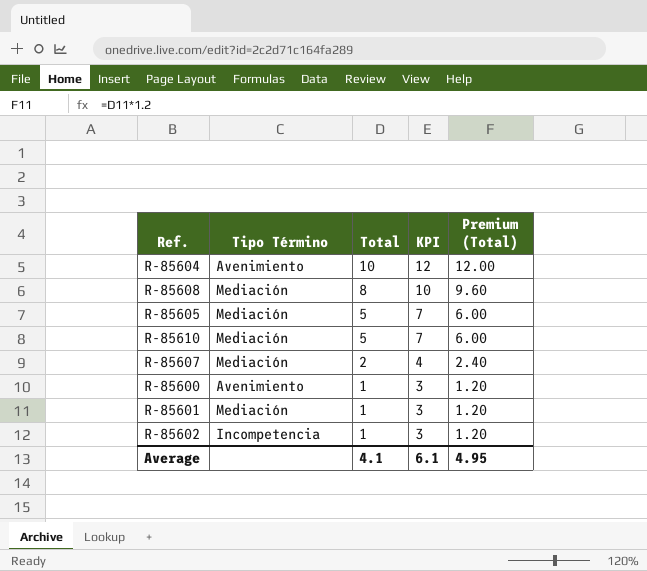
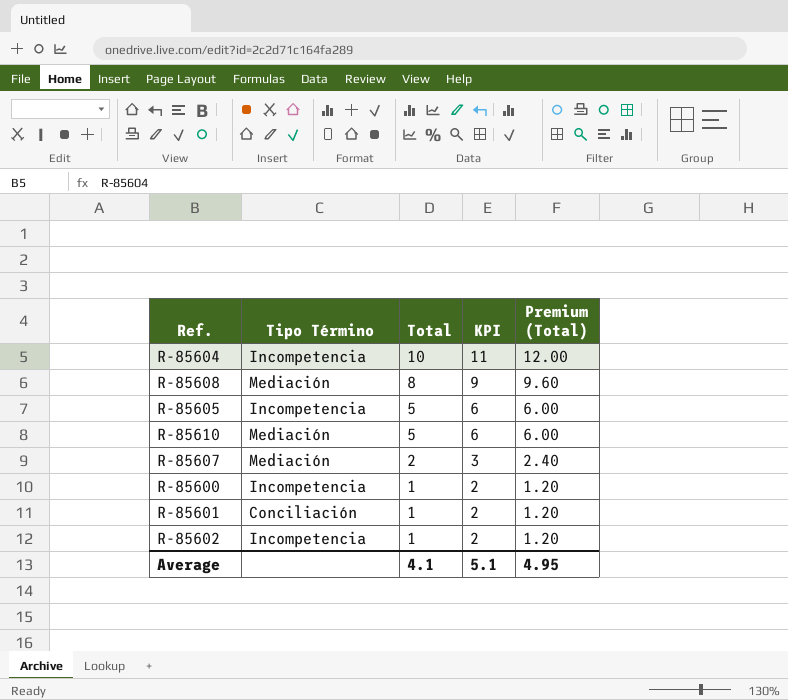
column KPI | formula: [Total] + 2 -> [Total] + 1
R-85604 | Tipo Término: Avenimiento -> Incompetencia
R-85605 | Tipo Término: Mediación -> Incompetencia
R-85600 | Tipo Término: Avenimiento -> Incompetencia
R-85601 | Tipo Término: Mediación -> Conciliación
Average | KPI: 6.1 -> 5.1

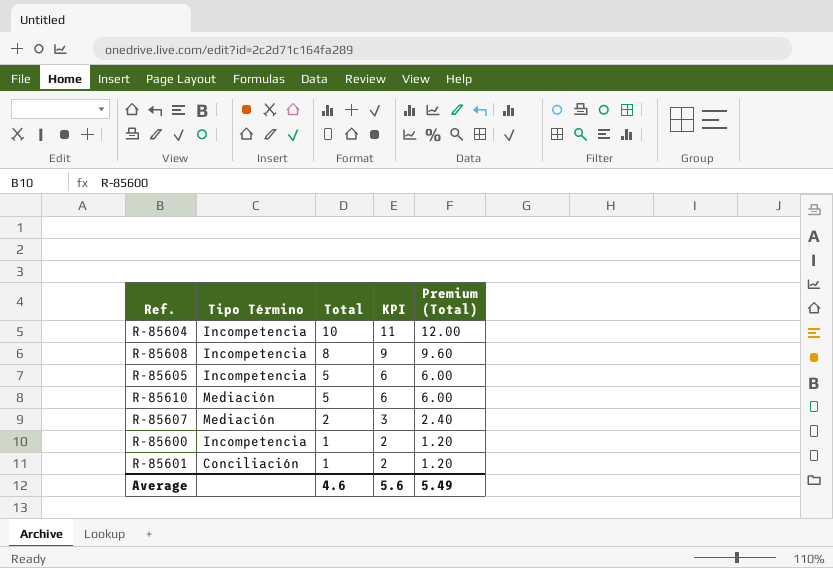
row R-85602: Incompetencia | 1 | 2 | 1.20 -> none
R-85608 | Tipo Término: Mediación -> Incompetencia
Average | Total: 4.1 -> 4.6
Average | KPI: 5.1 -> 5.6
Average | Premium (Total): 4.95 -> 5.49

